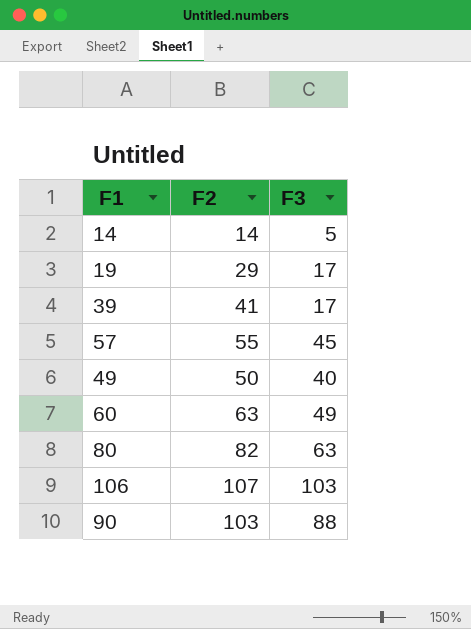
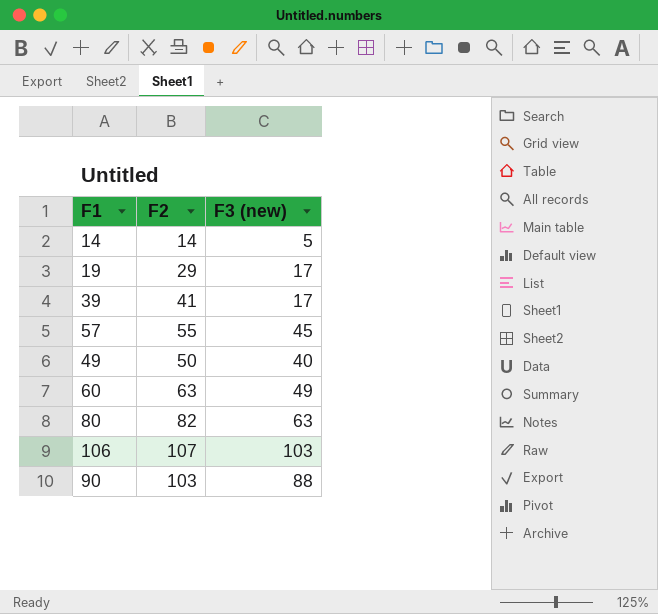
column name: F3 -> F3 (new)

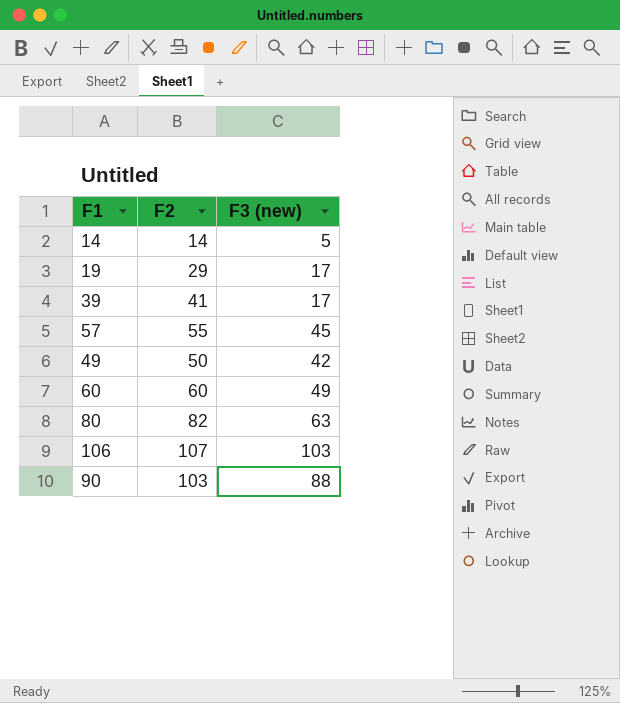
49 | F3 (new): 40 -> 42
60 | F2: 63 -> 60

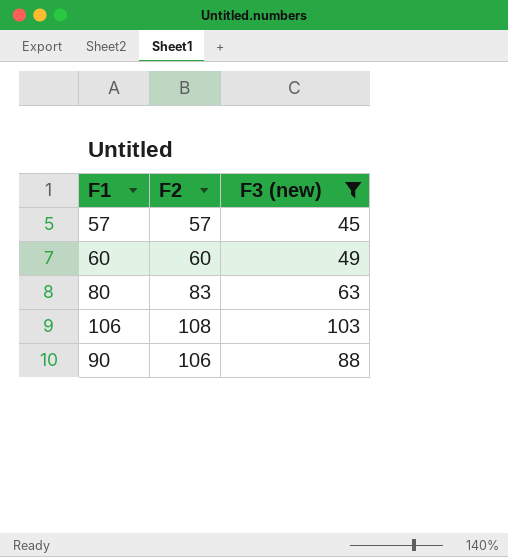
filter: none -> F3 (new) >= 45
57 | F2: 55 -> 57
80 | F2: 82 -> 83
106 | F2: 107 -> 108
90 | F2: 103 -> 106

